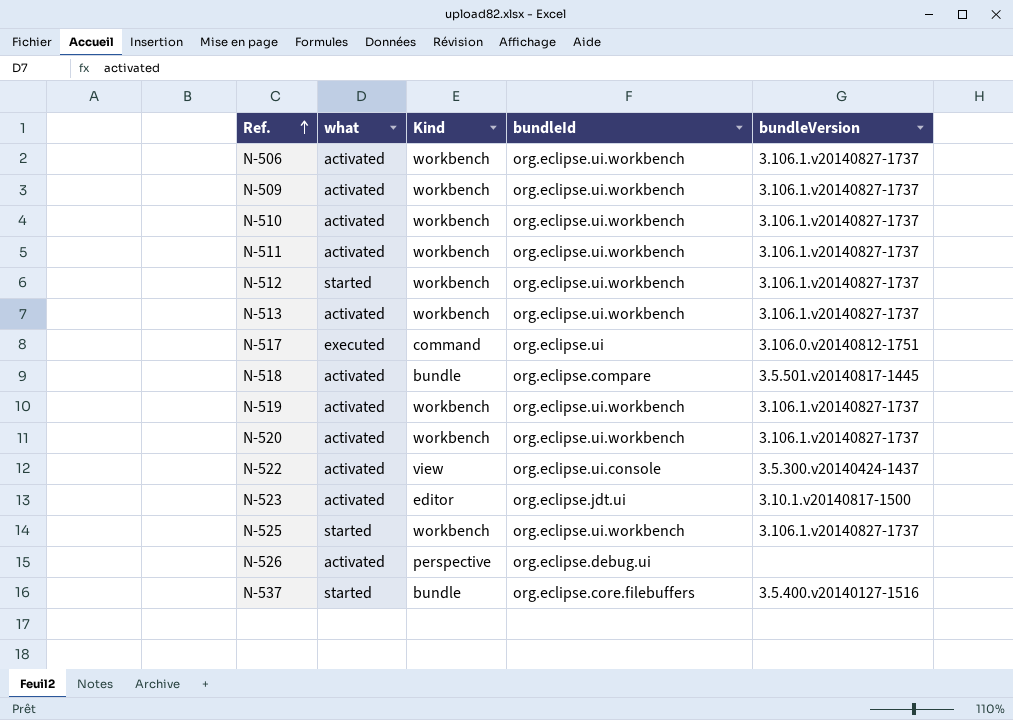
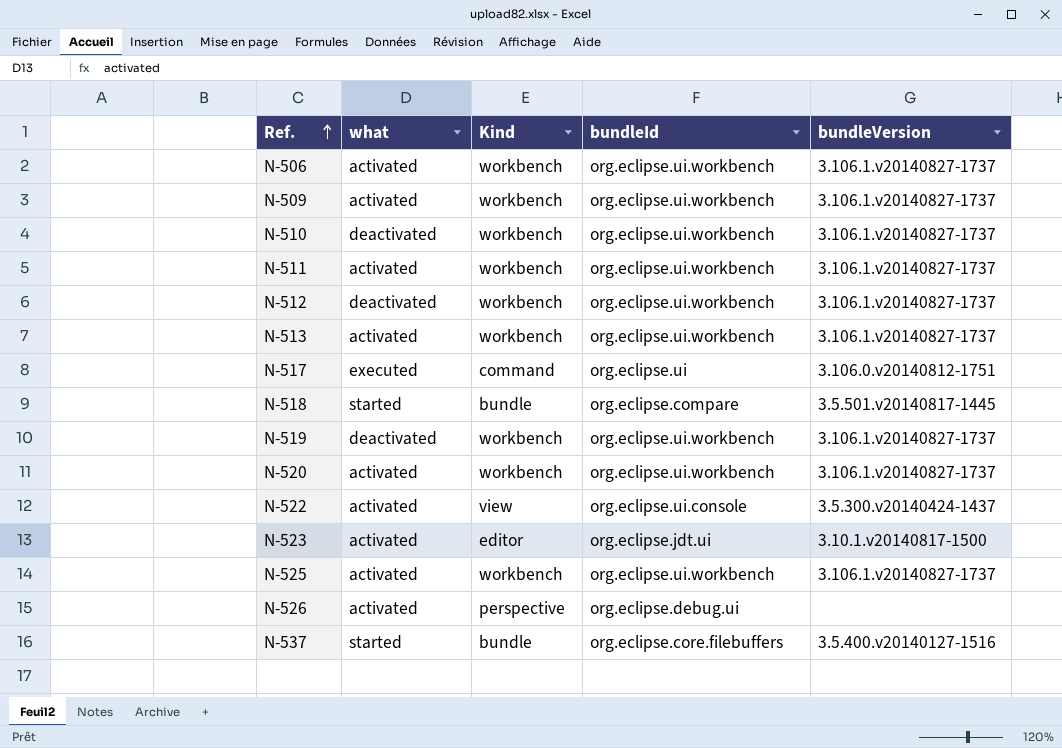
N-510 | what: activated -> deactivated
N-512 | what: started -> deactivated
N-518 | what: activated -> started
N-519 | what: activated -> deactivated
N-525 | what: started -> activated

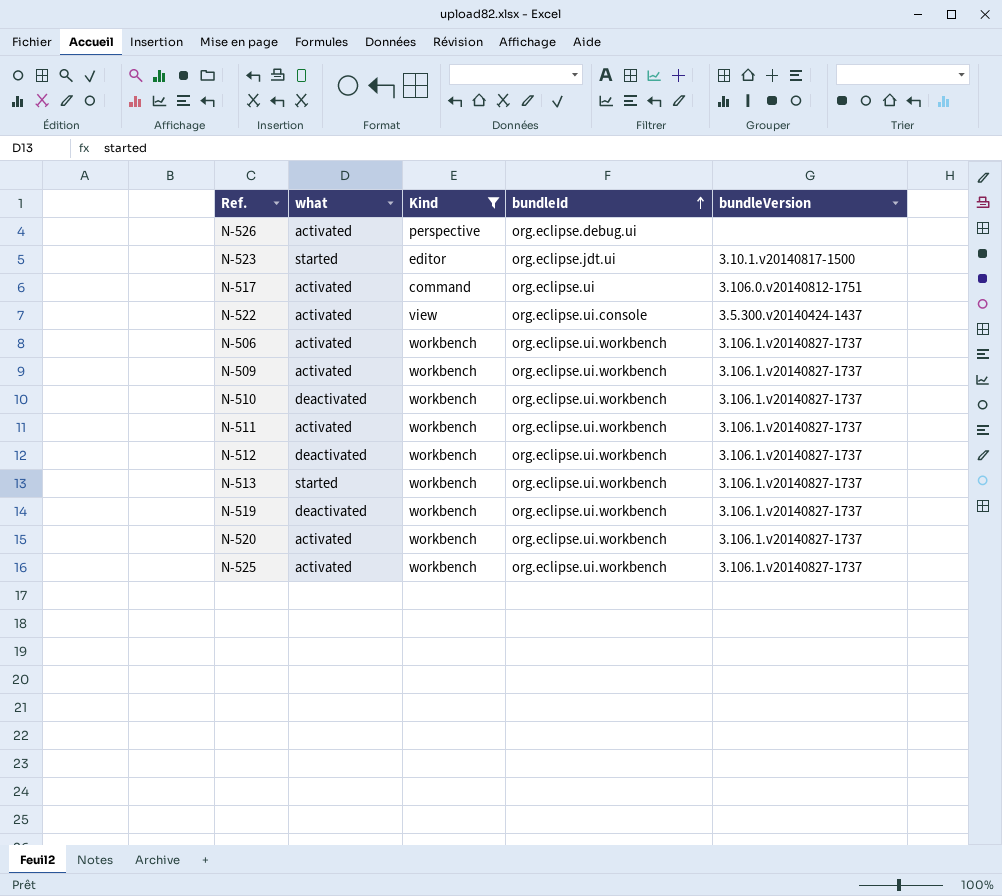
filter: none -> Kind != bundle
row order: Ref. ascending -> bundleId ascending
N-523 | what: activated -> started
N-517 | what: executed -> activated
N-513 | what: activated -> started

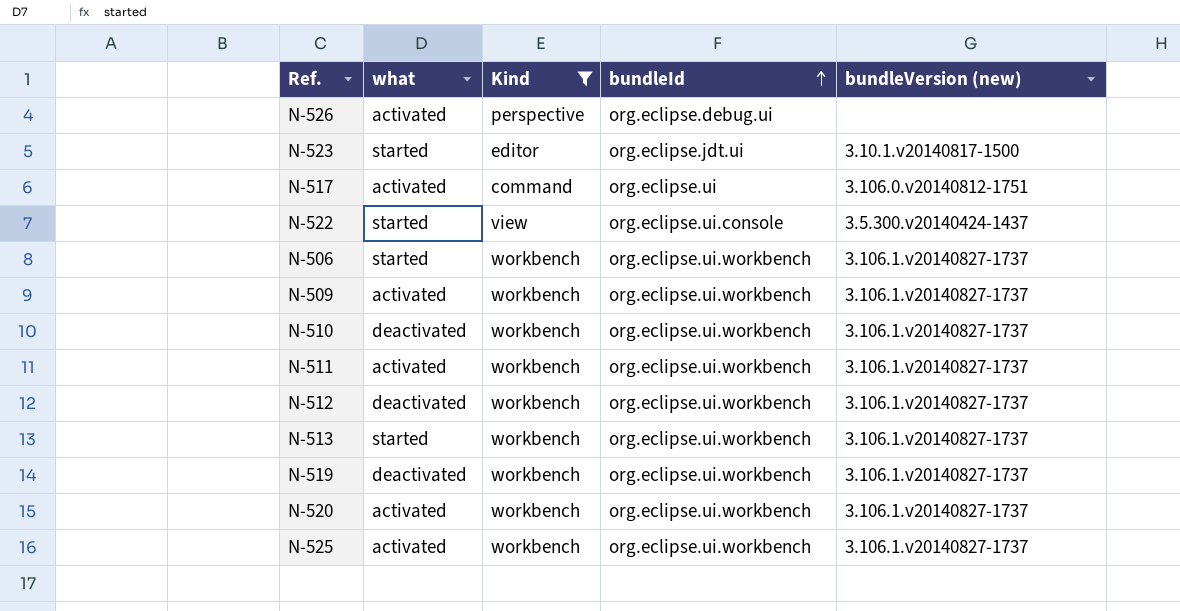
column name: bundleVersion -> bundleVersion (new)
N-522 | what: activated -> started
N-506 | what: activated -> started

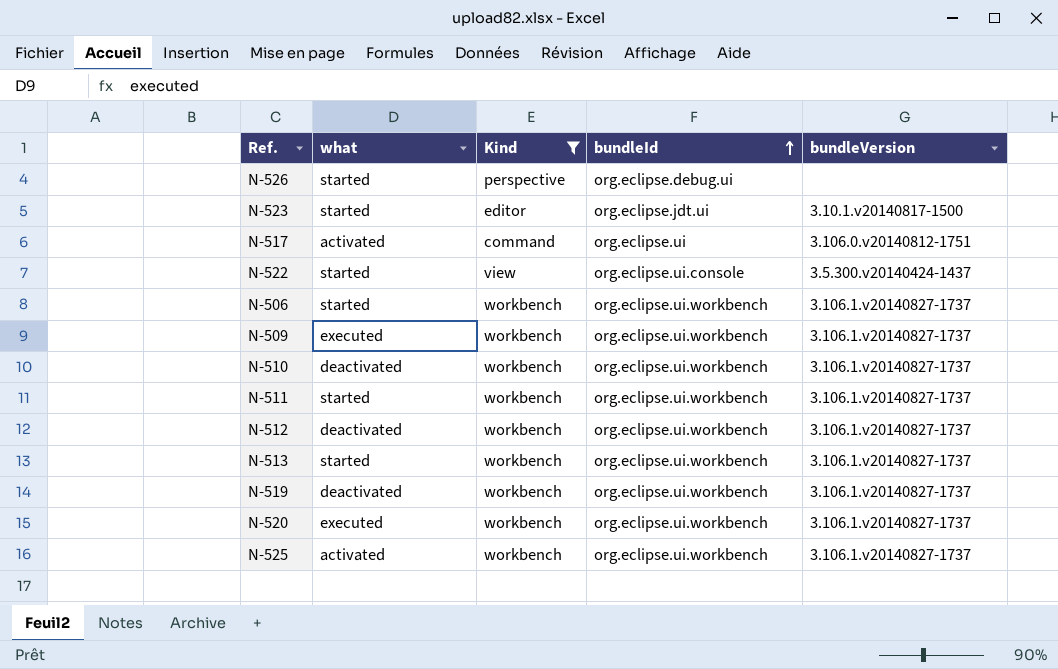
column name: bundleVersion (new) -> bundleVersion
N-526 | what: activated -> started
N-509 | what: activated -> executed
N-511 | what: activated -> started
N-520 | what: activated -> executed

